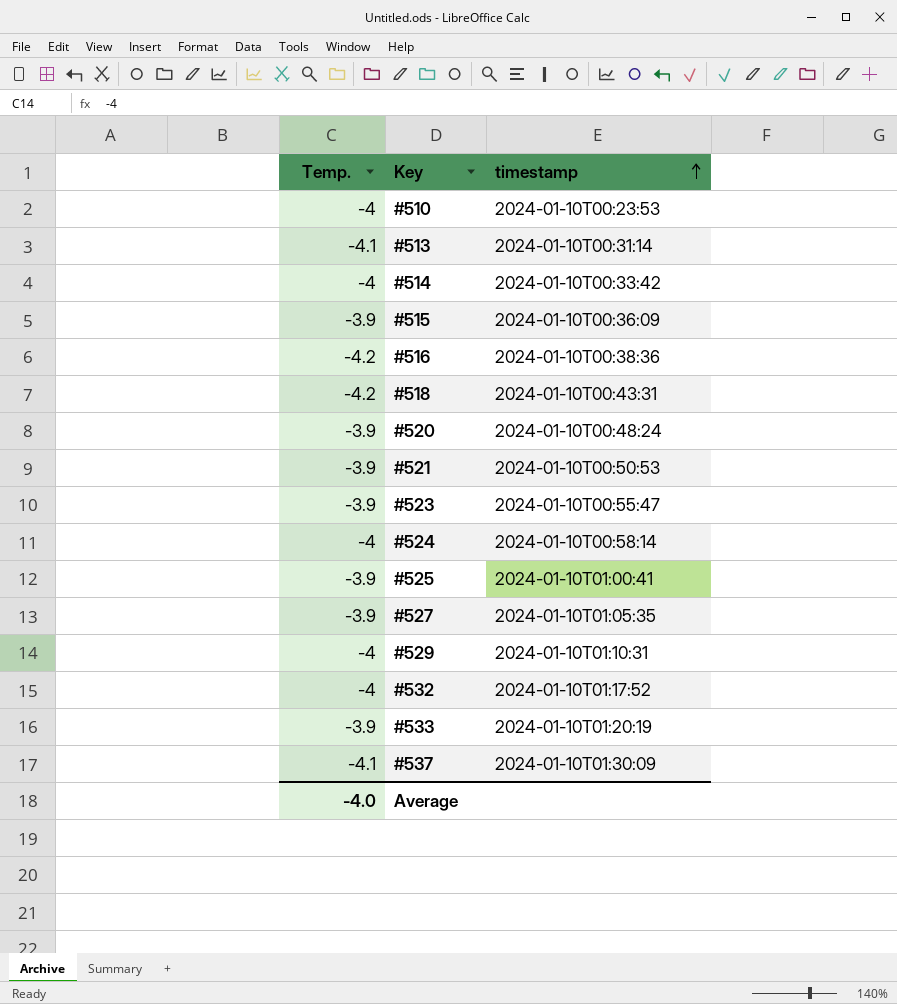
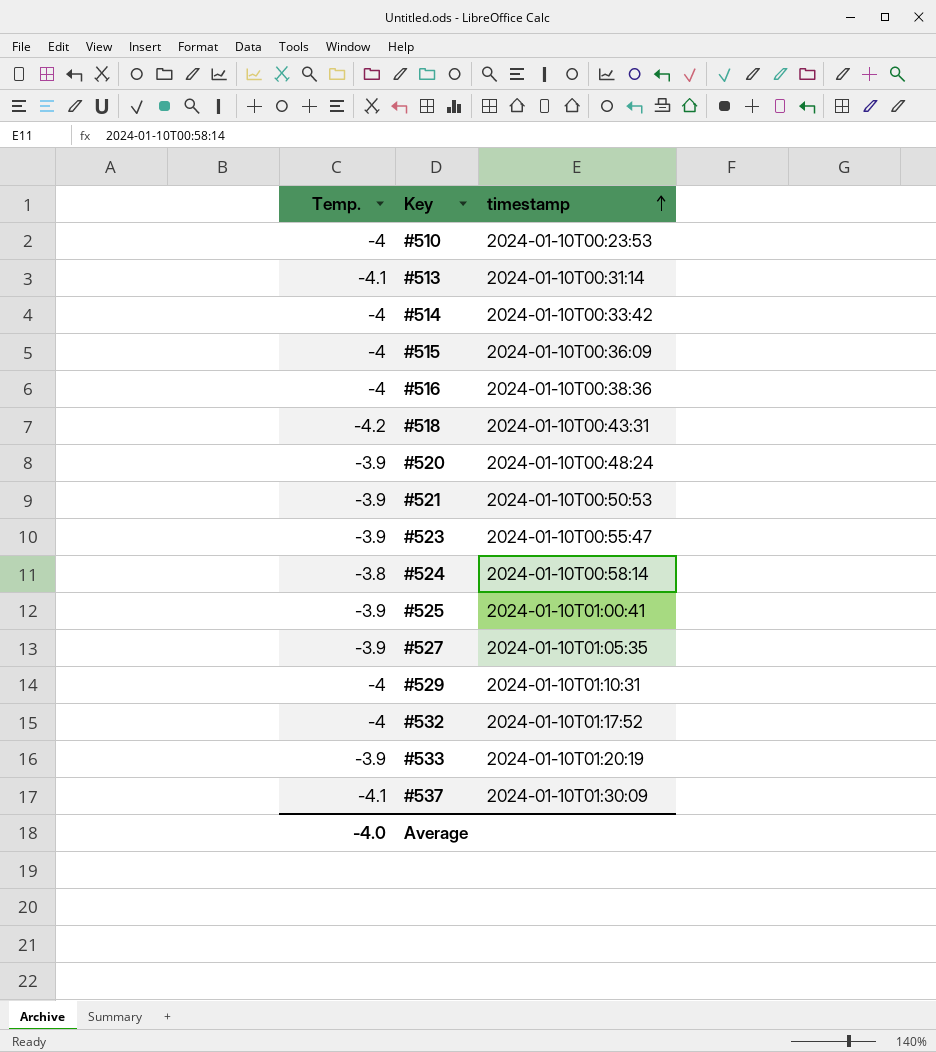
#515 | Temp.: -3.9 -> -4
#516 | Temp.: -4.2 -> -4
#524 | Temp.: -4 -> -3.8

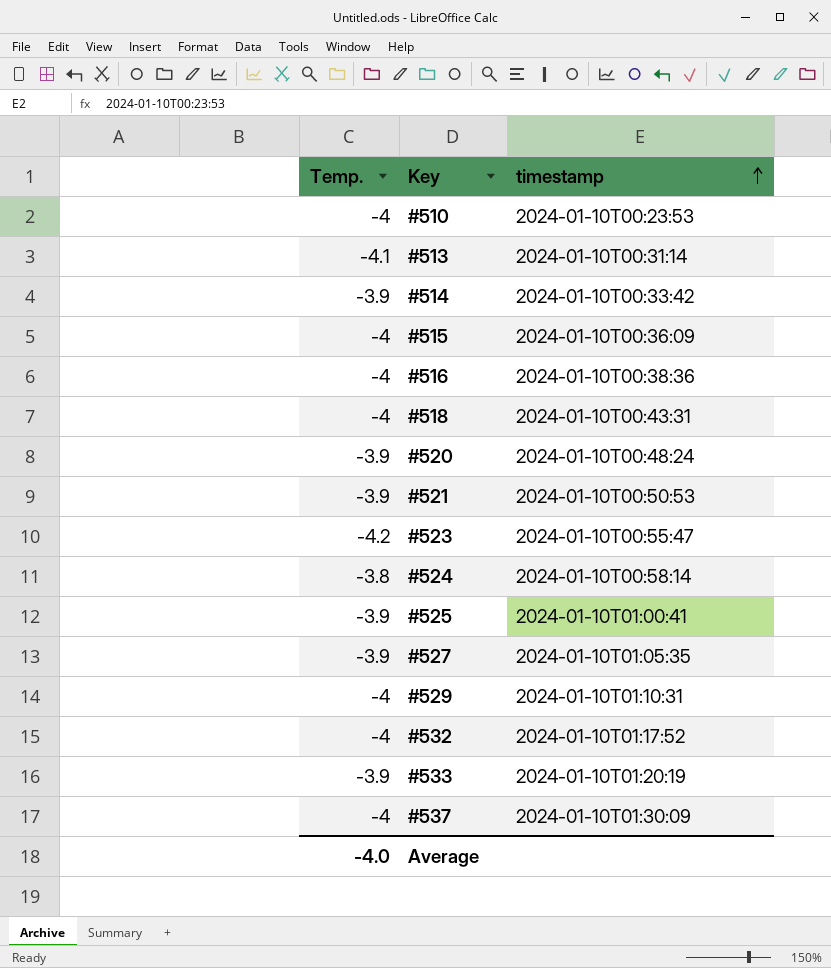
#514 | Temp.: -4 -> -3.9
#518 | Temp.: -4.2 -> -4
#523 | Temp.: -3.9 -> -4.2
#537 | Temp.: -4.1 -> -4

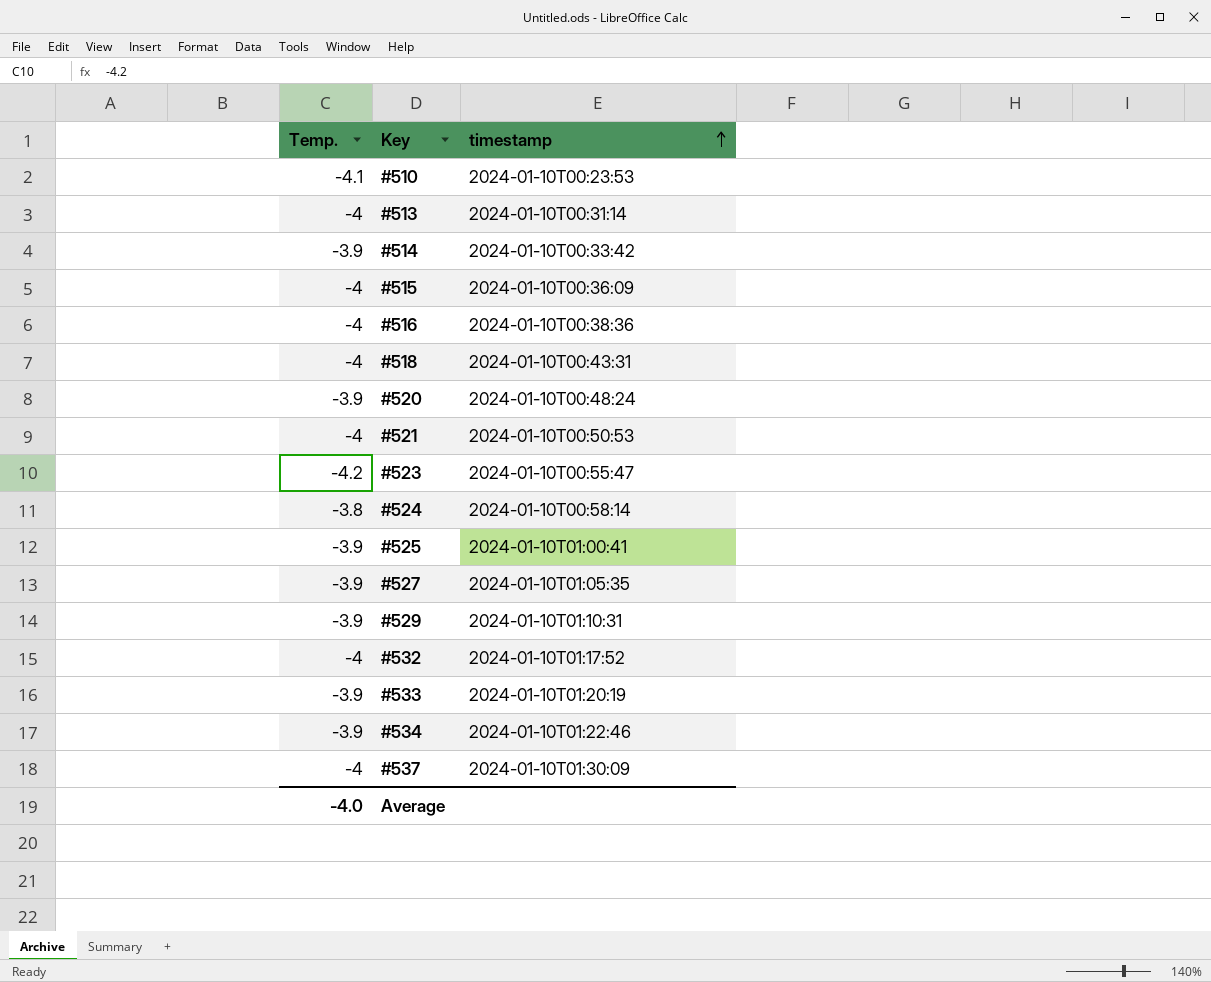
#510 | Temp.: -4 -> -4.1
#513 | Temp.: -4.1 -> -4
#521 | Temp.: -3.9 -> -4
#529 | Temp.: -4 -> -3.9
row #534: none -> -3.9 | 2024-01-10T01:22:46

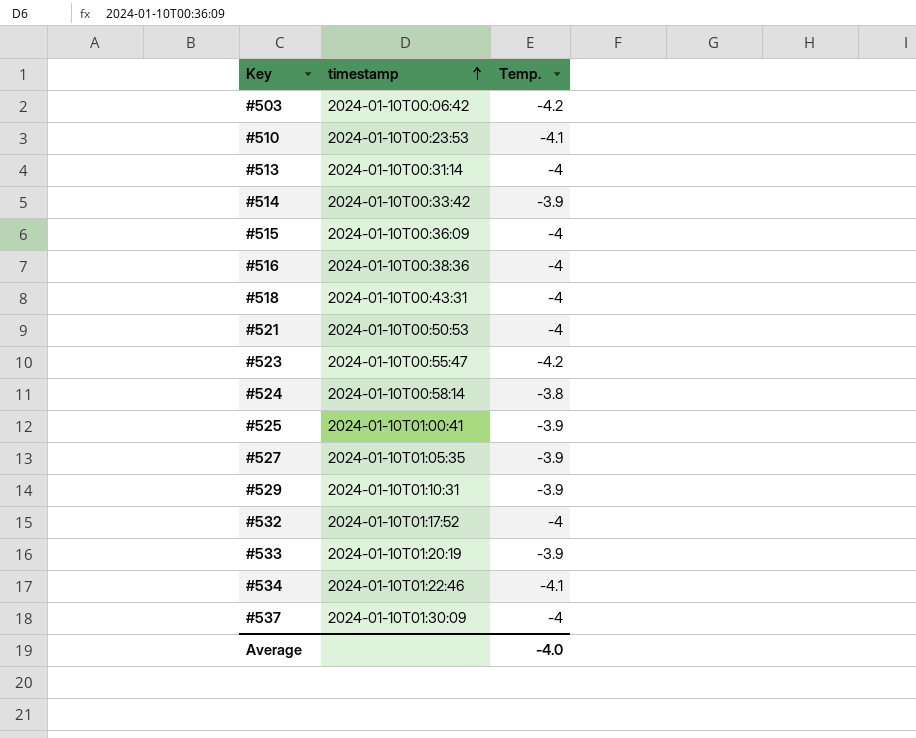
column Temp. | position: 1 -> 3
row #520: -3.9 | 2024-01-10T00:48:24 -> none
row #503: none -> 2024-01-10T00:06:42 | -4.2
#534 | Temp.: -3.9 -> -4.1

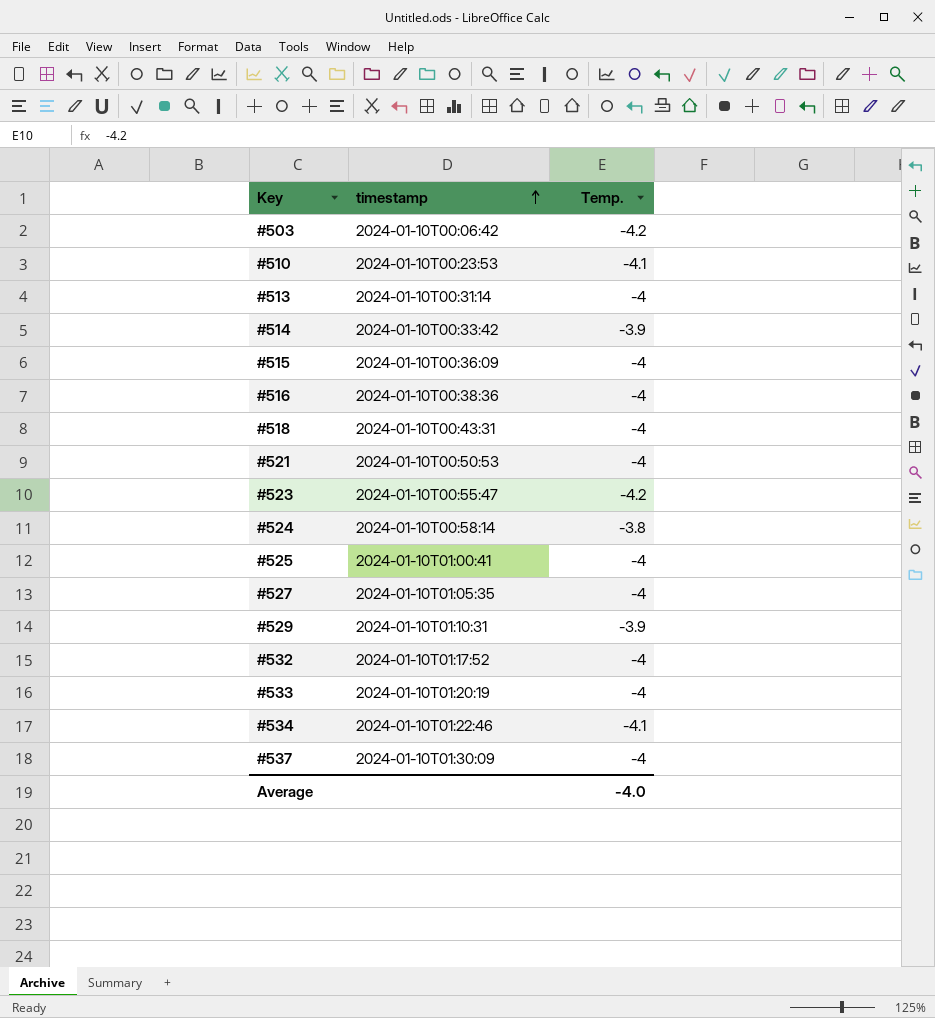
#525 | Temp.: -3.9 -> -4
#527 | Temp.: -3.9 -> -4
#533 | Temp.: -3.9 -> -4

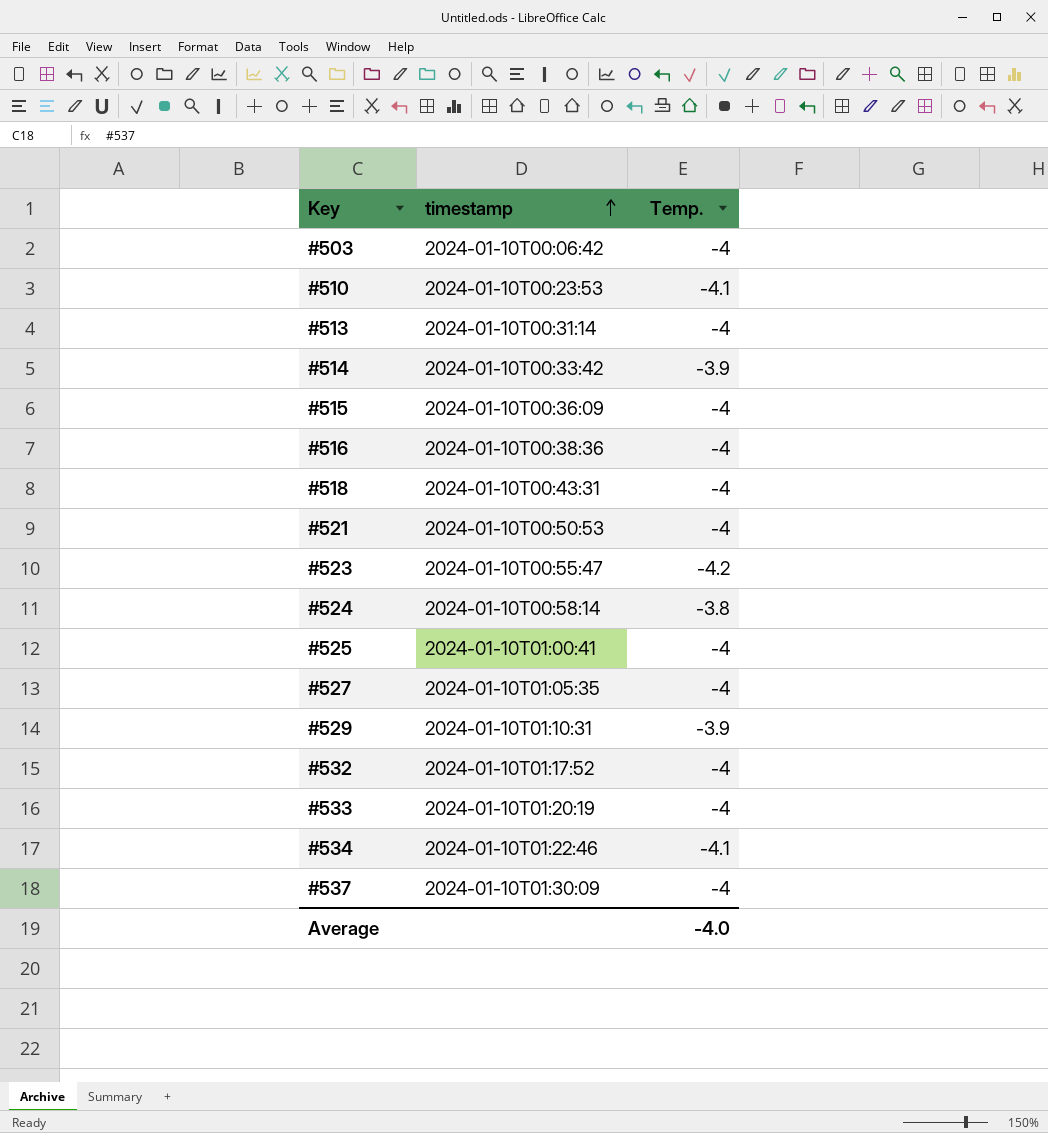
#503 | Temp.: -4.2 -> -4

